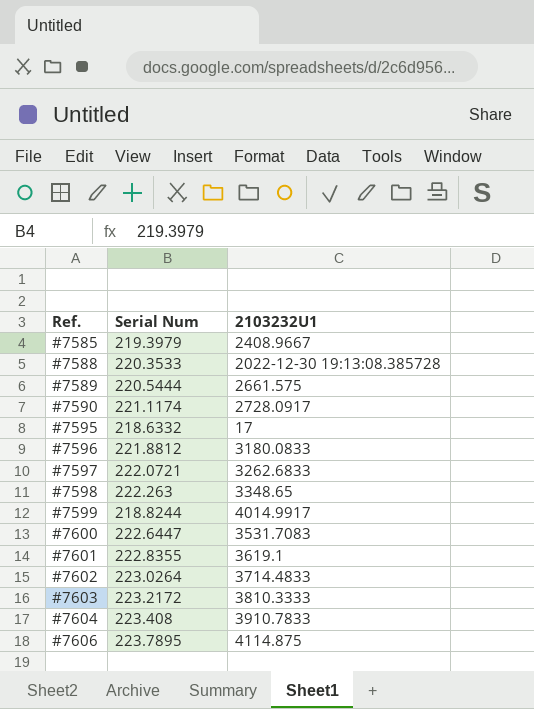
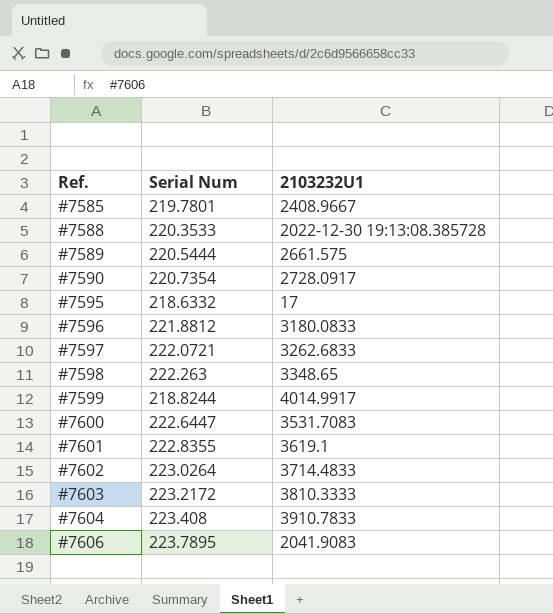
#7585 | Serial Num: 219.3979 -> 219.7801
#7590 | Serial Num: 221.1174 -> 220.7354
#7606 | 2103232U1: 4114.875 -> 2041.9083

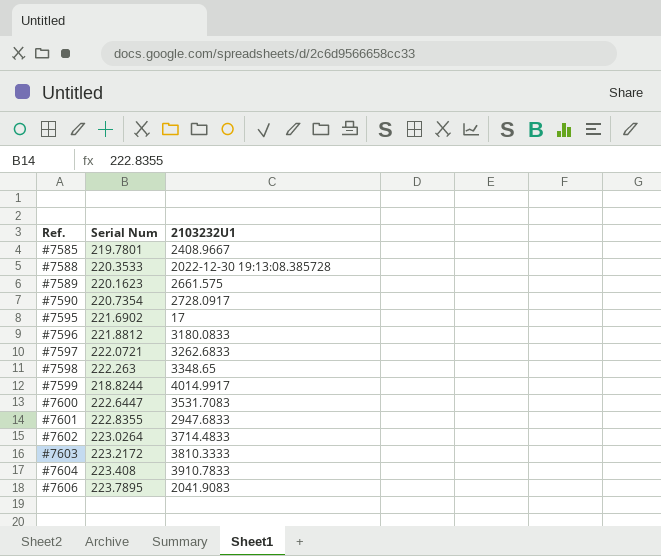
#7589 | Serial Num: 220.5444 -> 220.1623
#7595 | Serial Num: 218.6332 -> 221.6902
#7601 | 2103232U1: 3619.1 -> 2947.6833

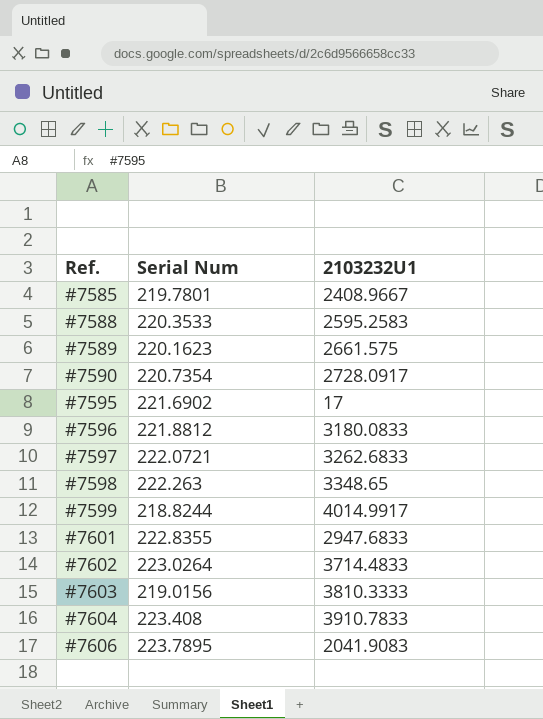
row #7600: 222.6447 | 3531.7083 -> none
#7588 | 2103232U1: 2022-12-30 19:13:08.385728 -> 2595.2583
#7603 | Serial Num: 223.2172 -> 219.0156

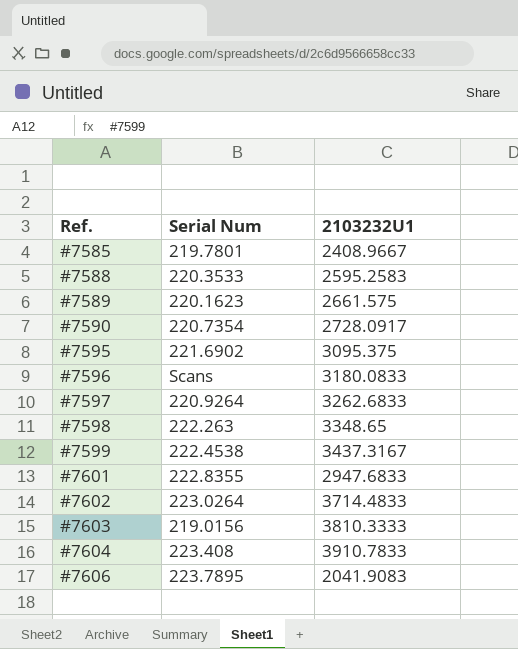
#7595 | 2103232U1: 17 -> 3095.375
#7596 | Serial Num: 221.8812 -> Scans
#7597 | Serial Num: 222.0721 -> 220.9264
#7599 | Serial Num: 218.8244 -> 222.4538
#7599 | 2103232U1: 4014.9917 -> 3437.3167

